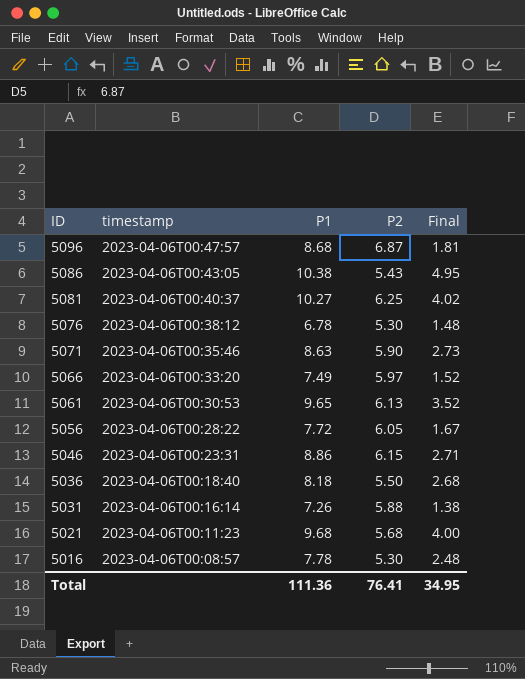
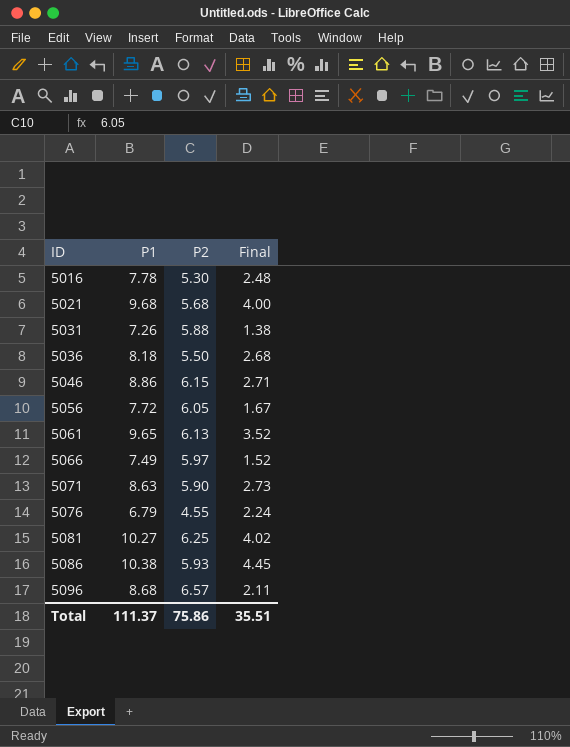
row order: ID descending -> ID ascending
column timestamp | position: 2 -> none
5076 | P1: 6.78 -> 6.79
5076 | P2: 5.30 -> 4.55
5076 | Final: 1.48 -> 2.24
5086 | P2: 5.43 -> 5.93
5086 | Final: 4.95 -> 4.45
5096 | P2: 6.87 -> 6.57
5096 | Final: 1.81 -> 2.11
Total | P1: 111.36 -> 111.37
Total | P2: 76.41 -> 75.86
Total | Final: 34.95 -> 35.51

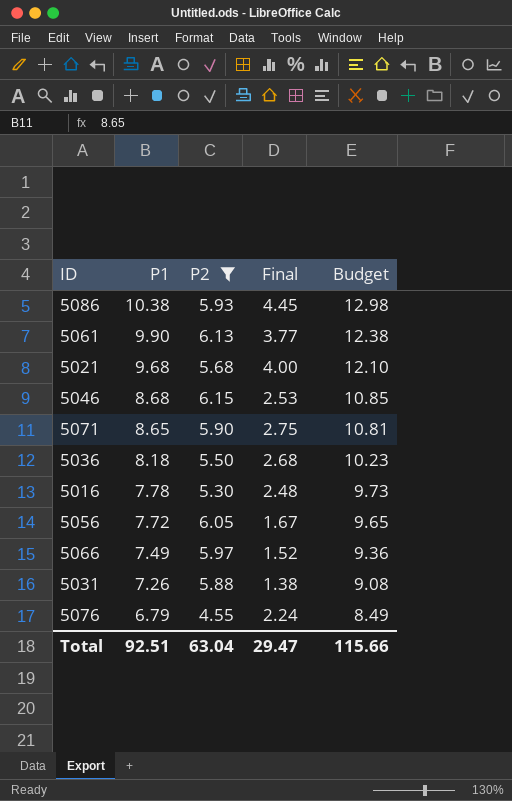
filter: none -> P2 <= 6.15
row order: ID ascending -> P1 descending
column Budget | formula: none -> [P1] * 1.25
5061 | P1: 9.65 -> 9.90
5061 | Final: 3.52 -> 3.77
5046 | P1: 8.86 -> 8.68
5046 | Final: 2.71 -> 2.53
5071 | P1: 8.63 -> 8.65
5071 | Final: 2.73 -> 2.75
Total | P1: 111.37 -> 92.51
Total | P2: 75.86 -> 63.04
Total | Final: 35.51 -> 29.47

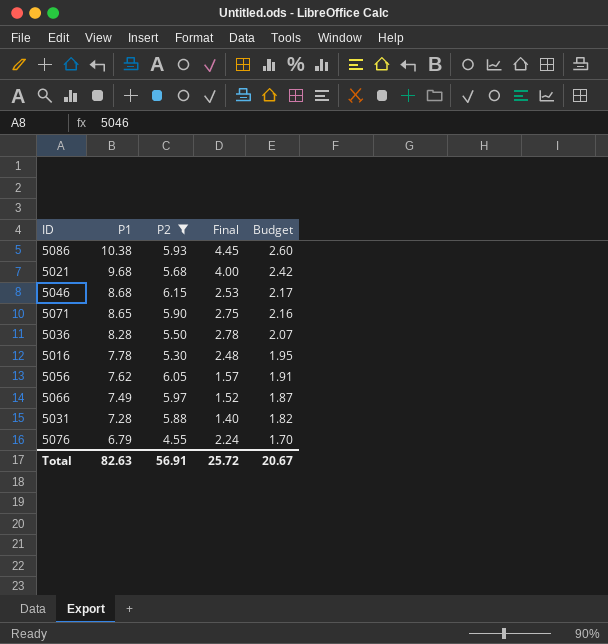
column Budget | formula: [P1] * 1.25 -> [P1] * 0.25
row 5061: 9.90 | 6.13 | 3.77 | 12.38 -> none
5036 | P1: 8.18 -> 8.28
5036 | Final: 2.68 -> 2.78
5056 | P1: 7.72 -> 7.62
5056 | Final: 1.67 -> 1.57
5031 | P1: 7.26 -> 7.28
5031 | Final: 1.38 -> 1.40
Total | P1: 92.51 -> 82.63
Total | P2: 63.04 -> 56.91
Total | Final: 29.47 -> 25.72
Total | Budget: 115.66 -> 20.67

